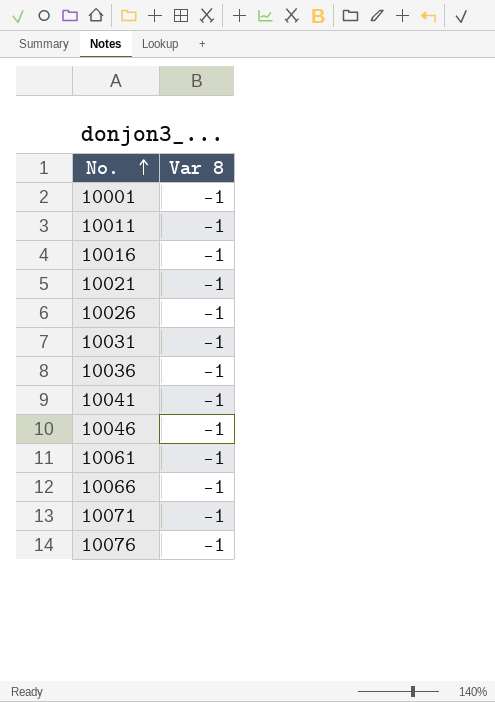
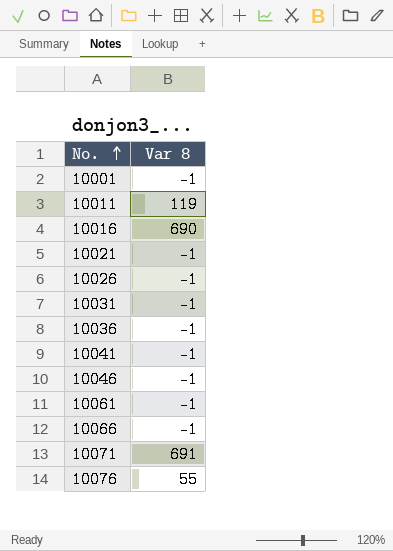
10011 | Var 8: -1 -> 119
10016 | Var 8: -1 -> 690
10071 | Var 8: -1 -> 691
10076 | Var 8: -1 -> 55

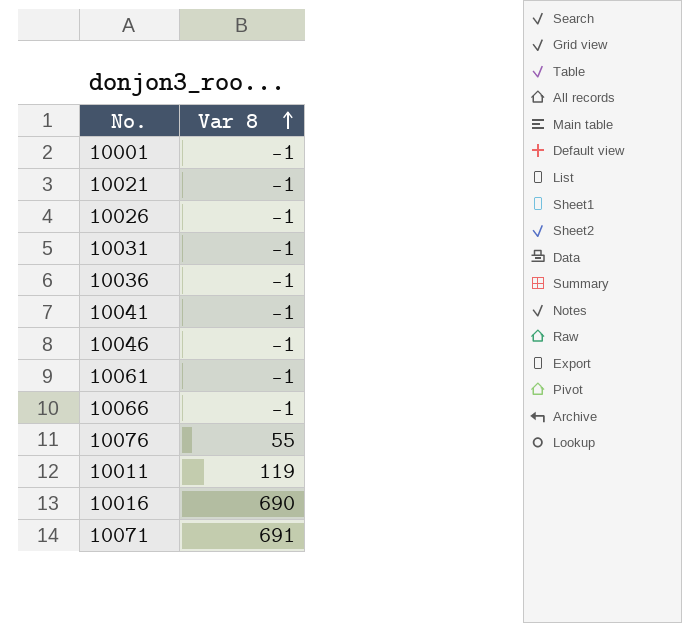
row order: No. ascending -> Var 8 ascending

